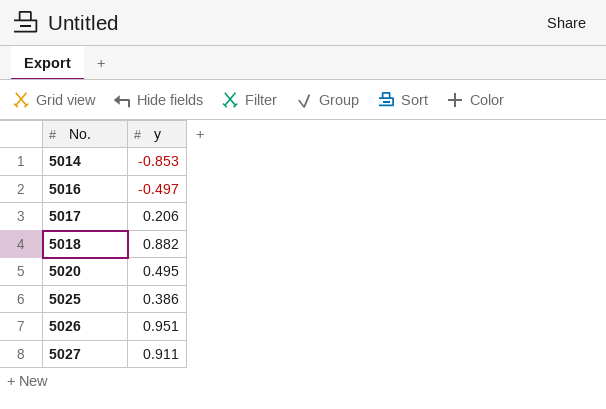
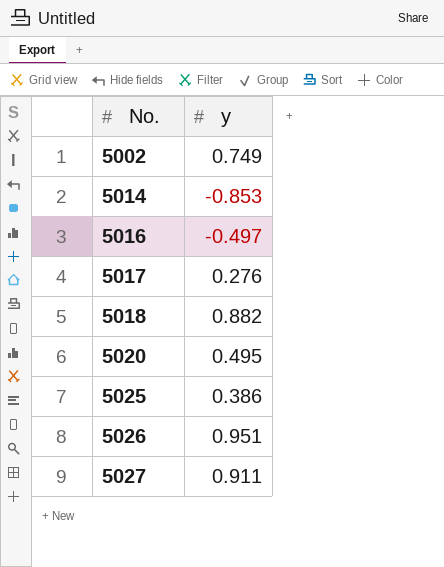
row 5002: none -> 0.749
5017 | y: 0.206 -> 0.276

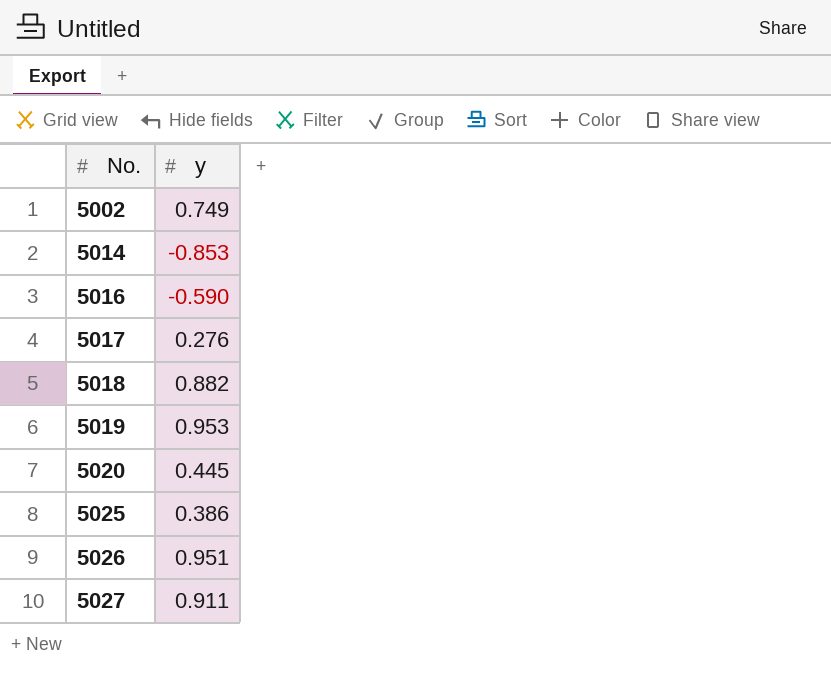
5016 | y: -0.497 -> -0.590
row 5019: none -> 0.953
5020 | y: 0.495 -> 0.445

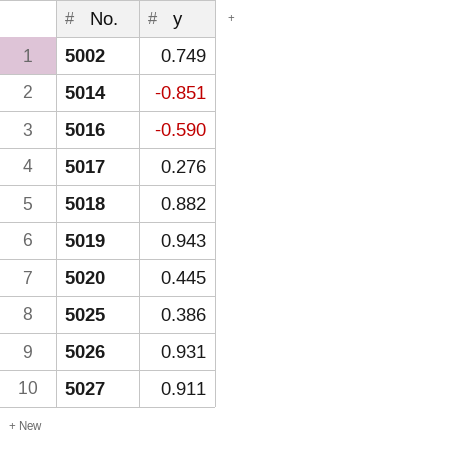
5014 | y: -0.853 -> -0.851
5019 | y: 0.953 -> 0.943
5026 | y: 0.951 -> 0.931

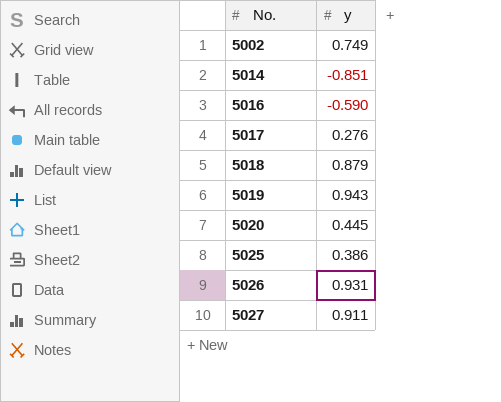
5018 | y: 0.882 -> 0.879

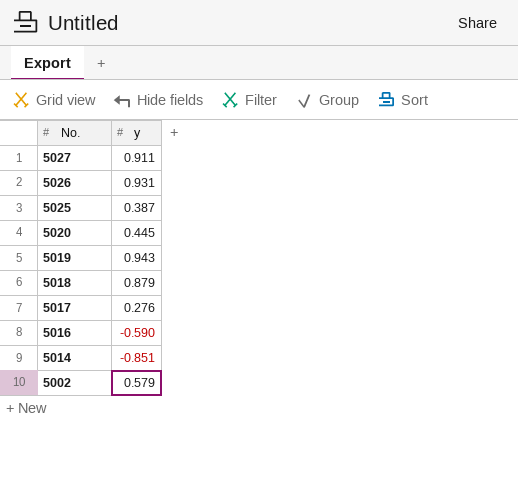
row order: No. ascending -> No. descending
5025 | y: 0.386 -> 0.387
5002 | y: 0.749 -> 0.579

